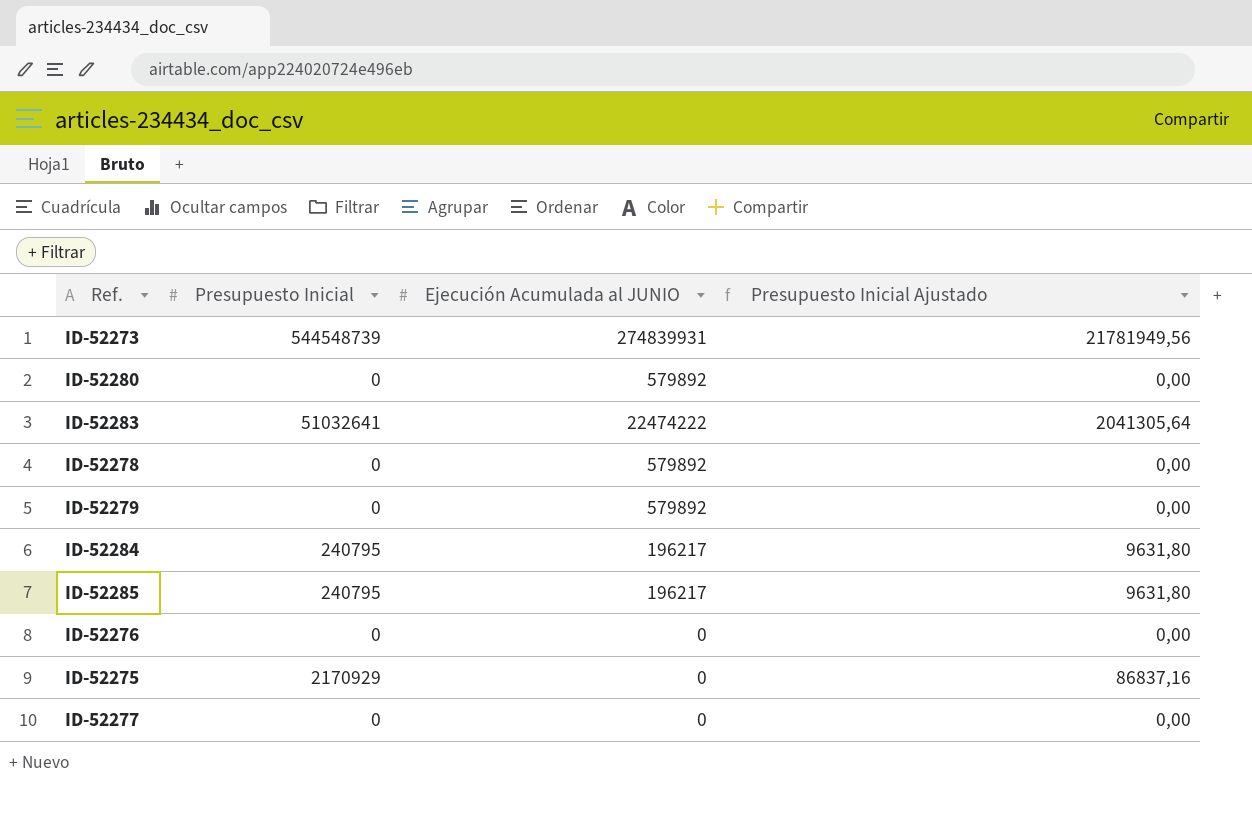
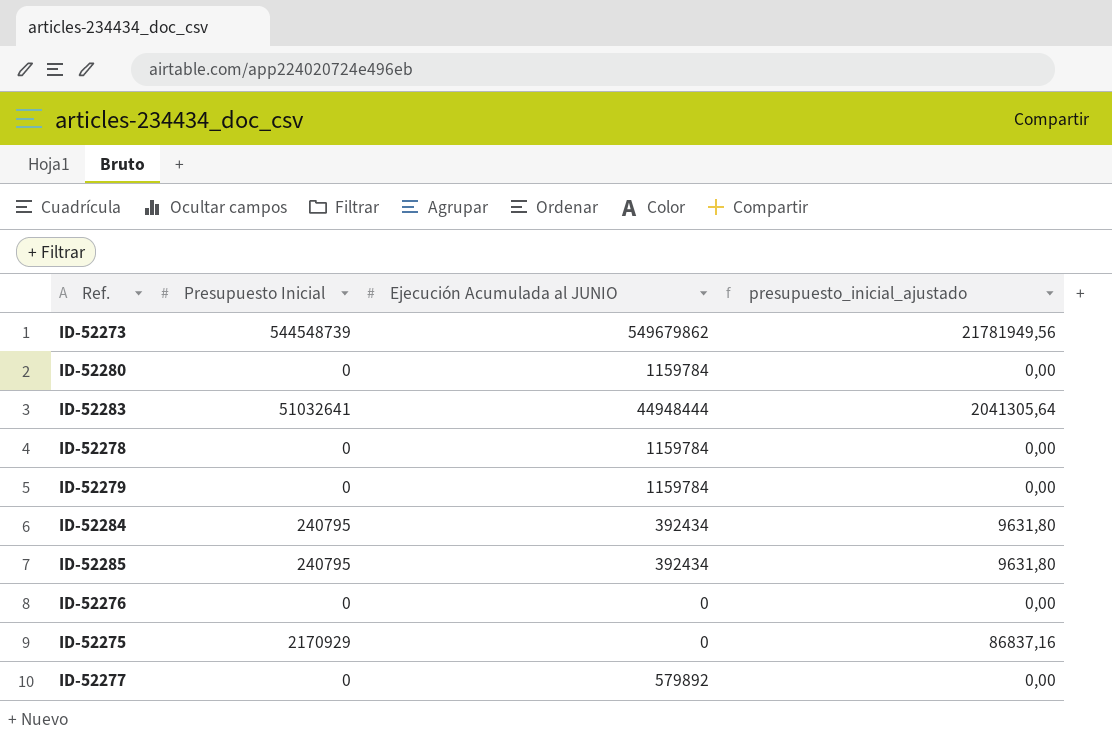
column name: Presupuesto Inicial Ajustado -> presupuesto_inicial_ajustado
ID-52273 | Ejecución Acumulada al JUNIO: 274839931 -> 549679862
ID-52280 | Ejecución Acumulada al JUNIO: 579892 -> 1159784
ID-52283 | Ejecución Acumulada al JUNIO: 22474222 -> 44948444
ID-52278 | Ejecución Acumulada al JUNIO: 579892 -> 1159784
ID-52279 | Ejecución Acumulada al JUNIO: 579892 -> 1159784
ID-52284 | Ejecución Acumulada al JUNIO: 196217 -> 392434
ID-52285 | Ejecución Acumulada al JUNIO: 196217 -> 392434
ID-52277 | Ejecución Acumulada al JUNIO: 0 -> 579892

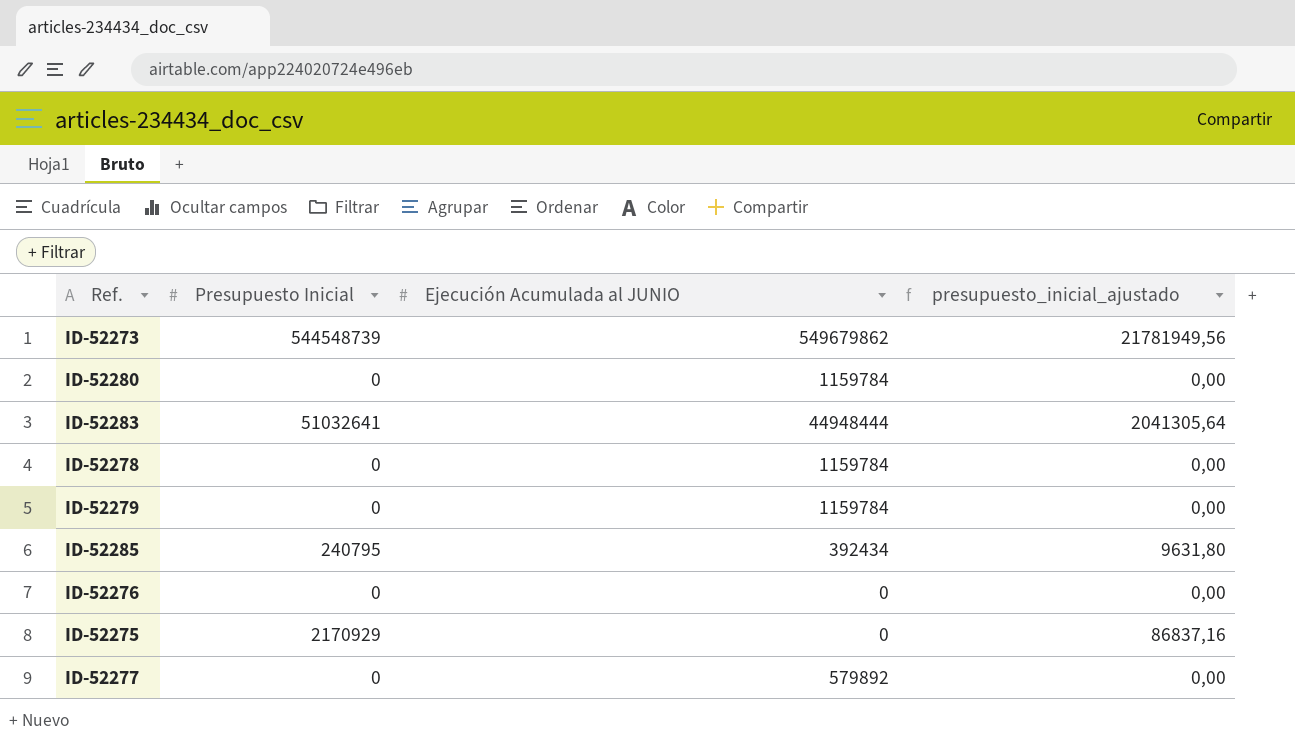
row ID-52284: 240795 | 392434 | 9631,80 -> none

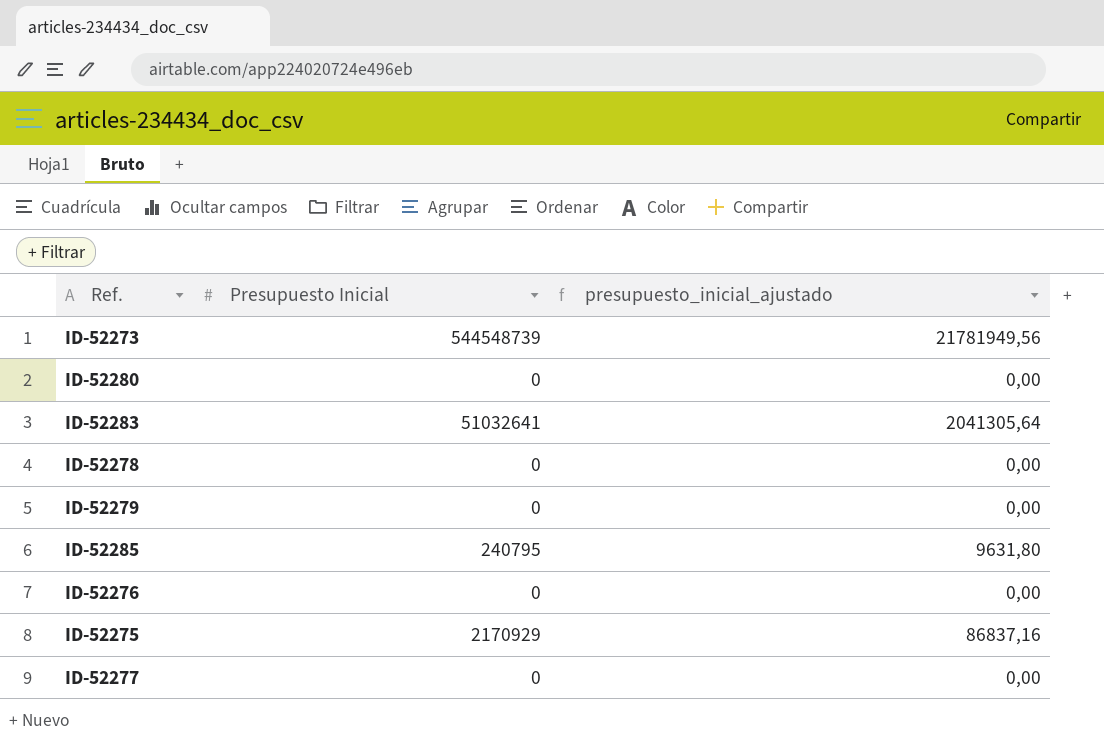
column Ejecución Acumulada al JUNIO | position: 3 -> none

